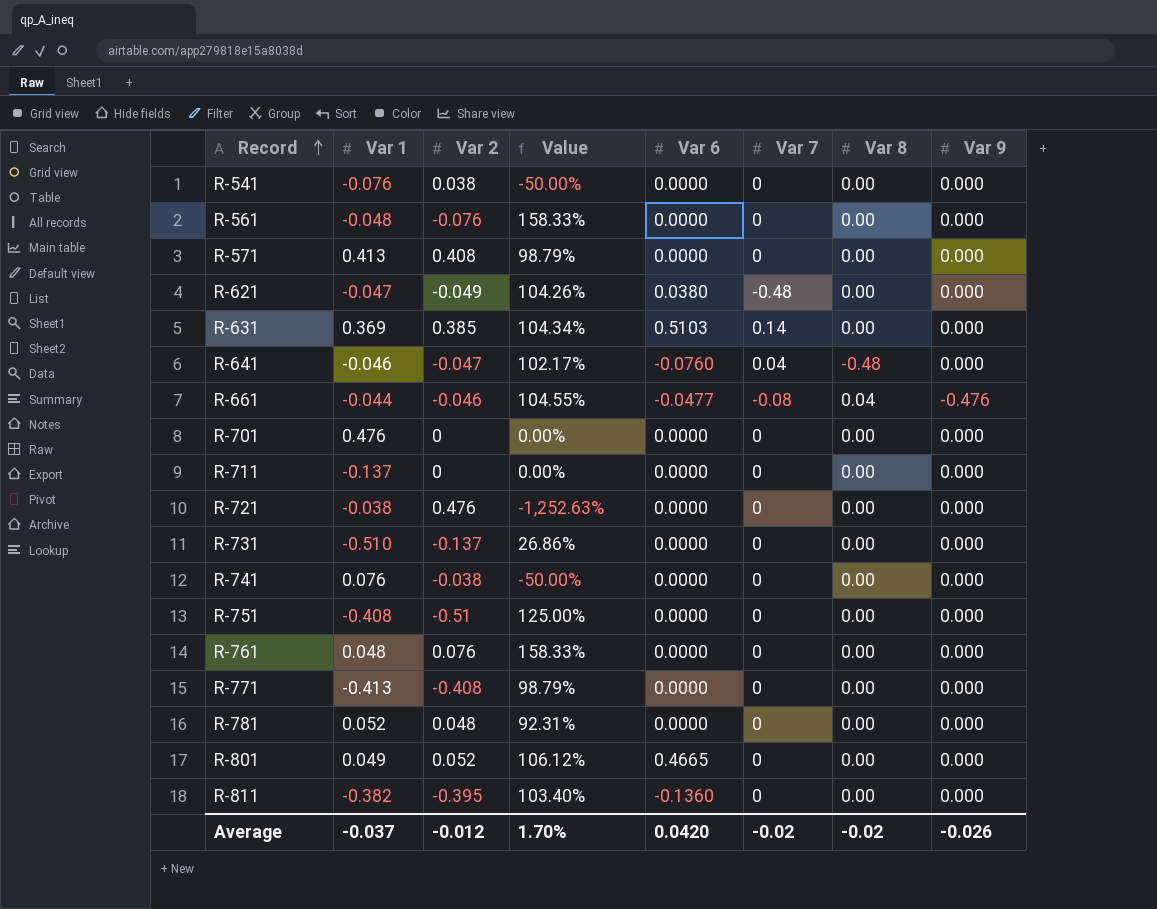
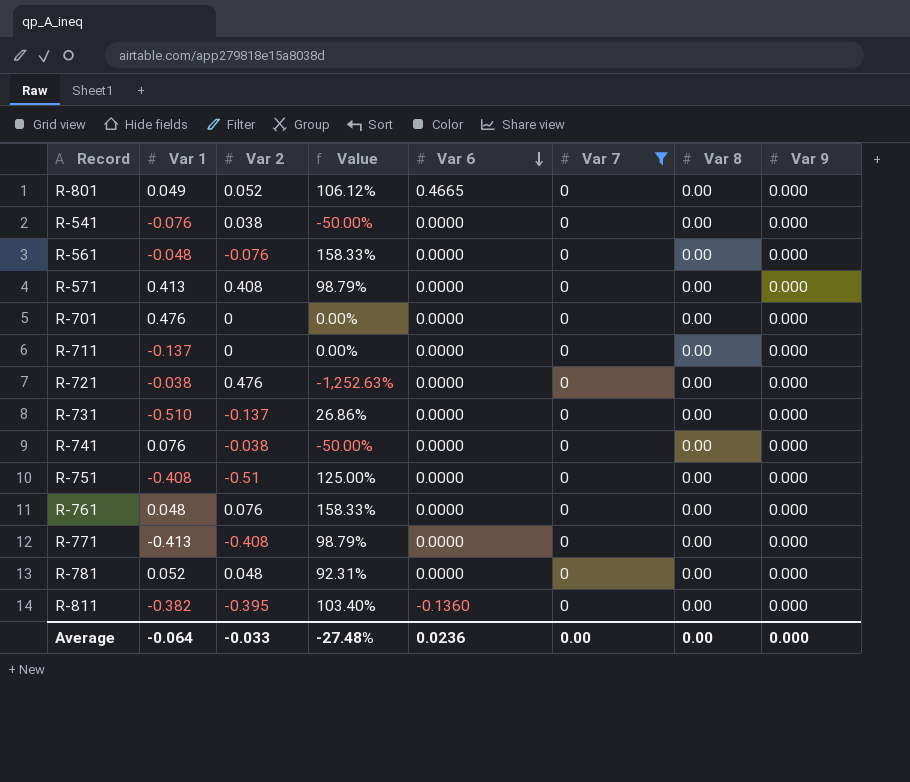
filter: none -> Var 7 = 0
row order: Record ascending -> Var 6 descending
Average | Var 1: -0.037 -> -0.064
Average | Var 2: -0.012 -> -0.033
Average | Value: 1.70% -> -27.48%
Average | Var 6: 0.0420 -> 0.0236
Average | Var 7: -0.02 -> 0.00
Average | Var 8: -0.02 -> 0.00
Average | Var 9: -0.026 -> 0.000

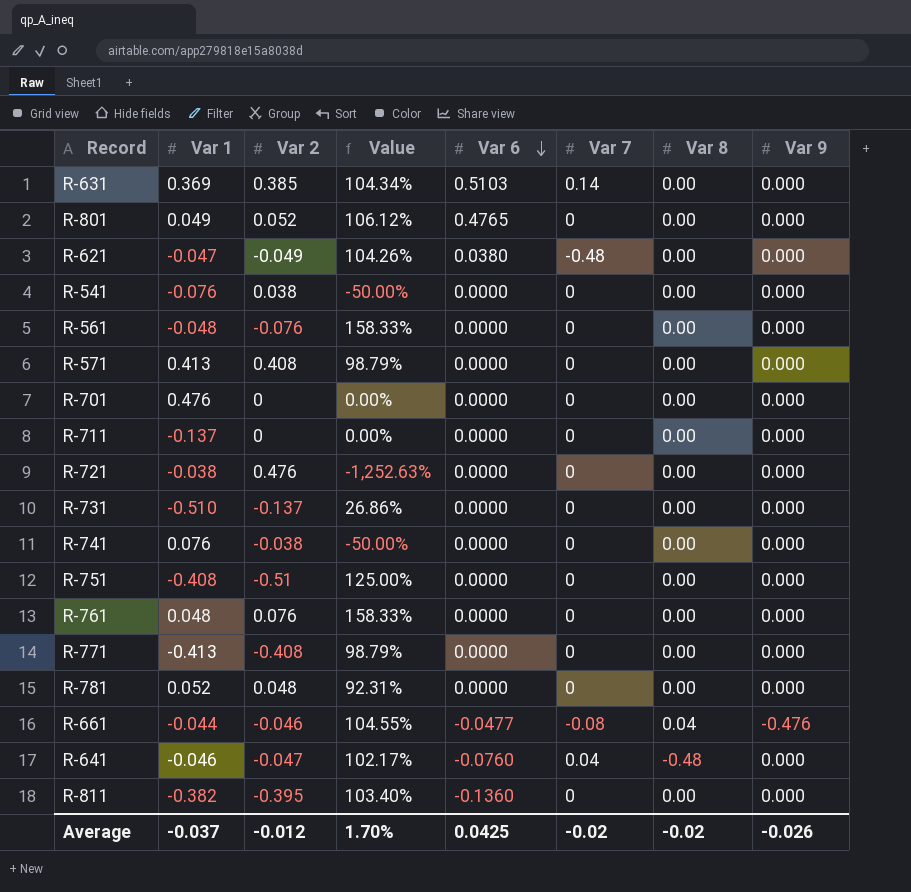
filter: Var 7 = 0 -> none
R-801 | Var 6: 0.4665 -> 0.4765
Average | Var 1: -0.064 -> -0.037
Average | Var 2: -0.033 -> -0.012
Average | Value: -27.48% -> 1.70%
Average | Var 6: 0.0236 -> 0.0425
Average | Var 7: 0.00 -> -0.02
Average | Var 8: 0.00 -> -0.02
Average | Var 9: 0.000 -> -0.026

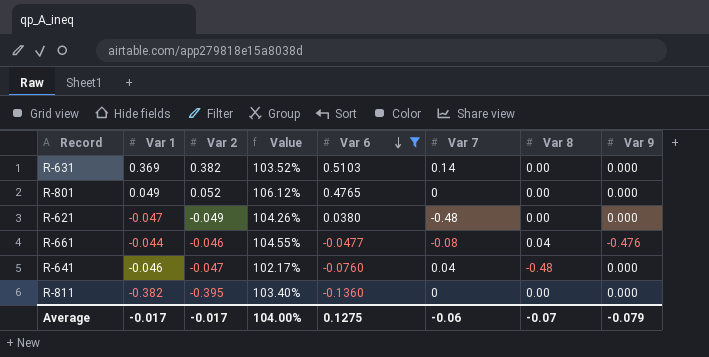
filter: none -> Var 6 != 0.0000
R-631 | Var 2: 0.385 -> 0.382
R-631 | Value: 104.34% -> 103.52%
Average | Var 1: -0.037 -> -0.017
Average | Var 2: -0.012 -> -0.017
Average | Value: 1.70% -> 104.00%
Average | Var 6: 0.0425 -> 0.1275
Average | Var 7: -0.02 -> -0.06
Average | Var 8: -0.02 -> -0.07
Average | Var 9: -0.026 -> -0.079

